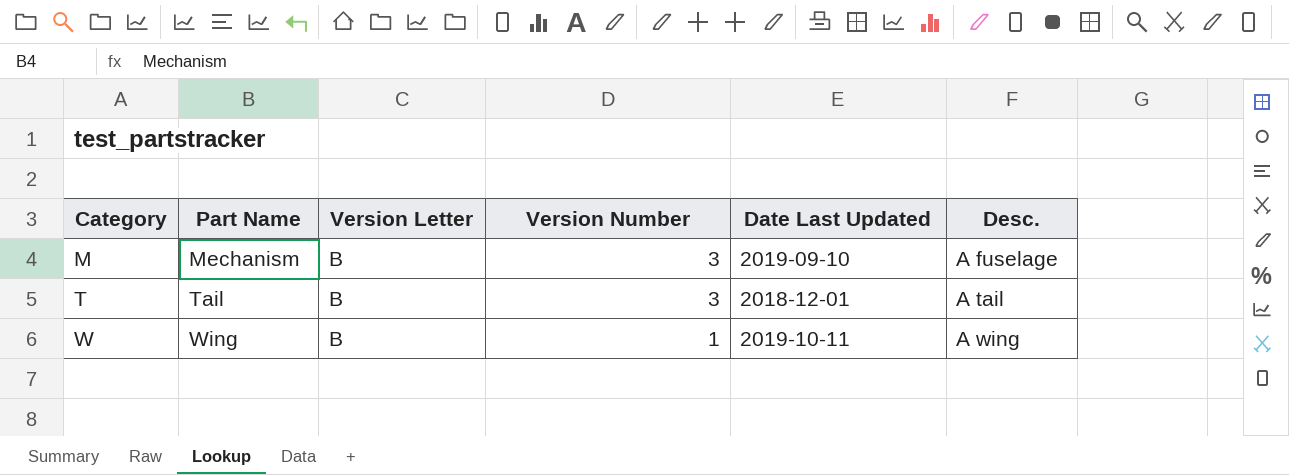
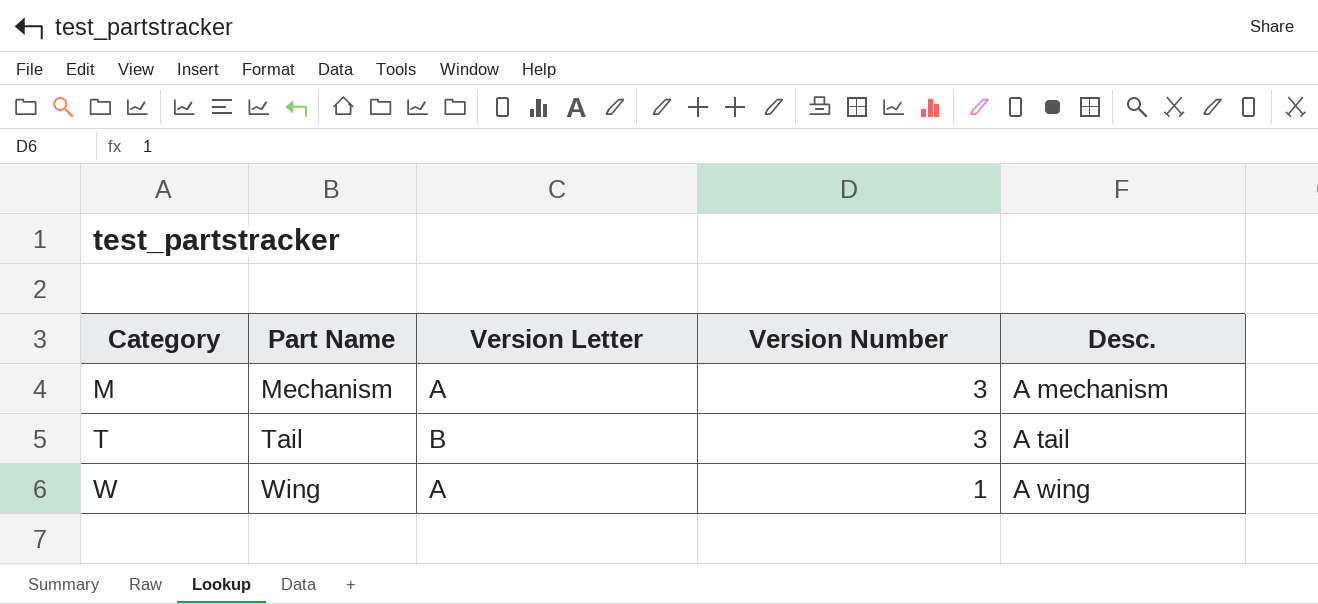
column Date Last Updated | position: 5 -> none
M | Version Letter: B -> A
M | Desc.: A fuselage -> A mechanism
W | Version Letter: B -> A

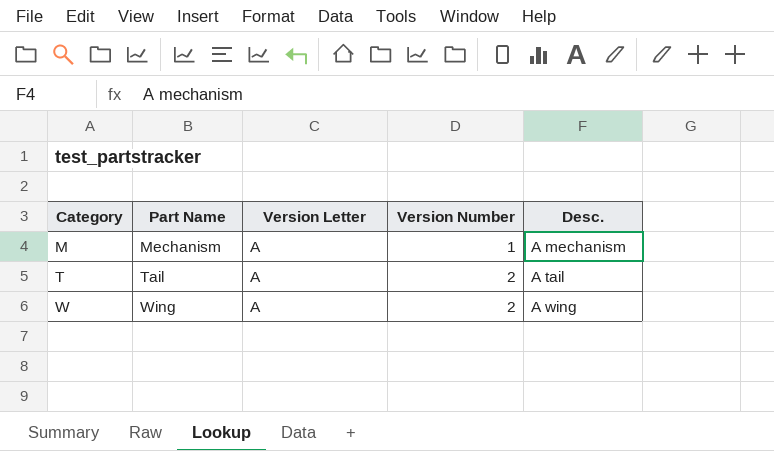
M | Version Number: 3 -> 1
T | Version Letter: B -> A
T | Version Number: 3 -> 2
W | Version Number: 1 -> 2

